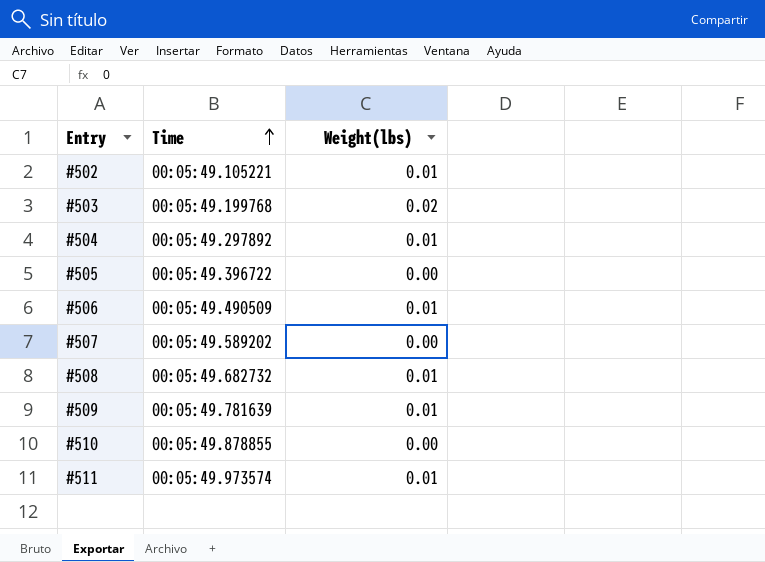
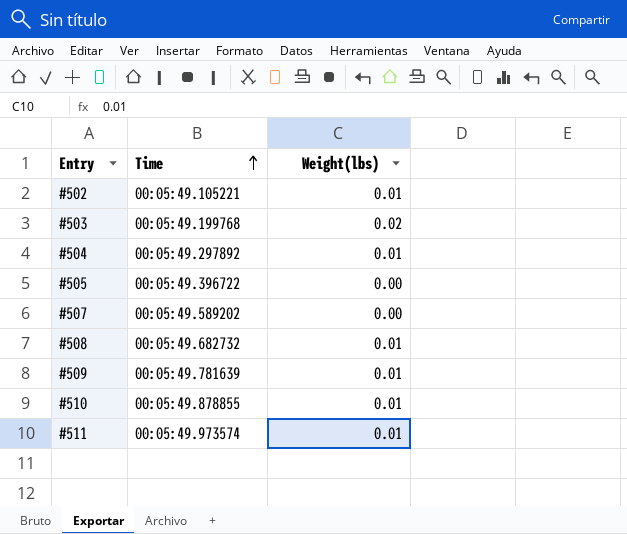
row #506: 00:05:49.490509 | 0.01 -> none
#510 | Weight(lbs): 0.00 -> 0.01

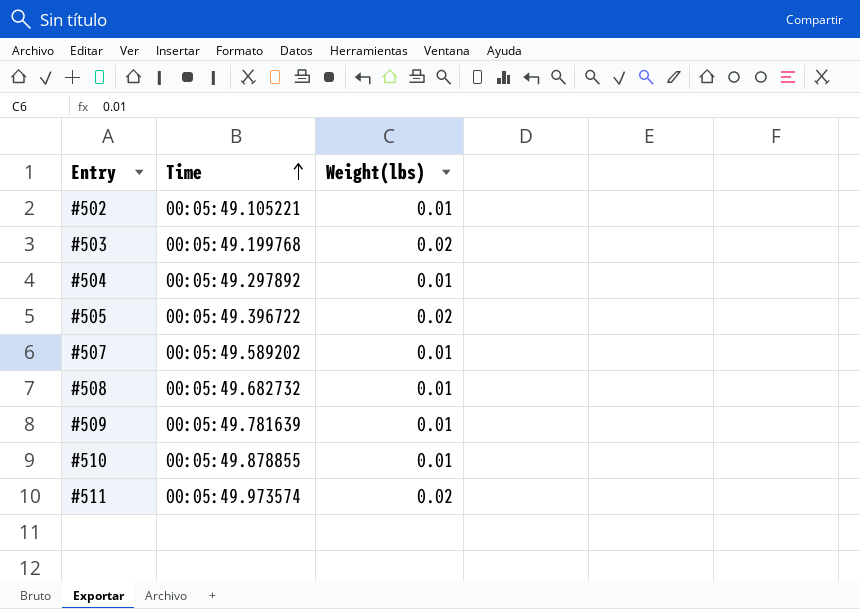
#505 | Weight(lbs): 0.00 -> 0.02
#507 | Weight(lbs): 0.00 -> 0.01
#511 | Weight(lbs): 0.01 -> 0.02

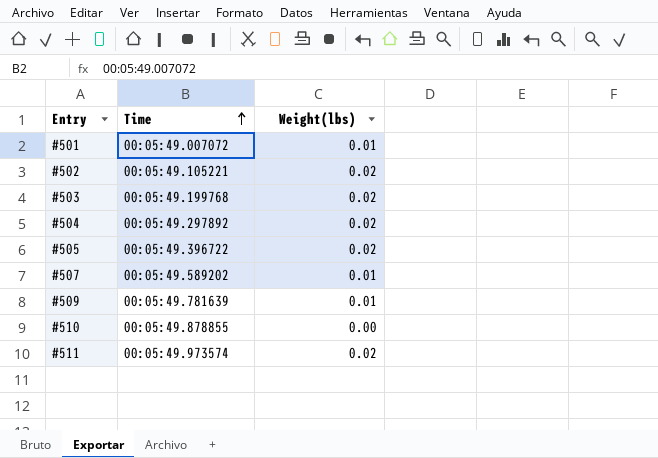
row #508: 00:05:49.682732 | 0.01 -> none
row #501: none -> 00:05:49.007072 | 0.01
#502 | Weight(lbs): 0.01 -> 0.02
#504 | Weight(lbs): 0.01 -> 0.02
#510 | Weight(lbs): 0.01 -> 0.00

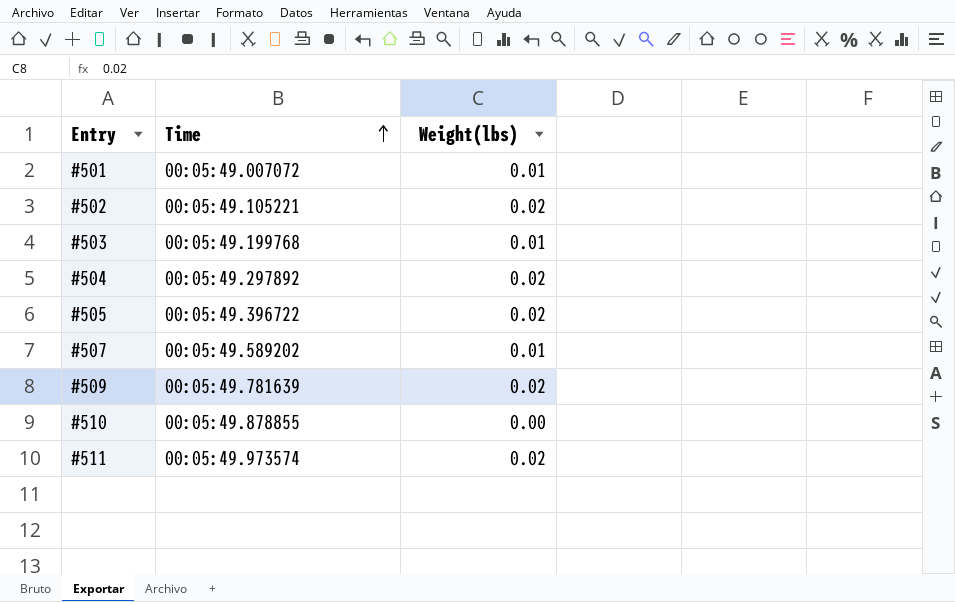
#503 | Weight(lbs): 0.02 -> 0.01
#509 | Weight(lbs): 0.01 -> 0.02

